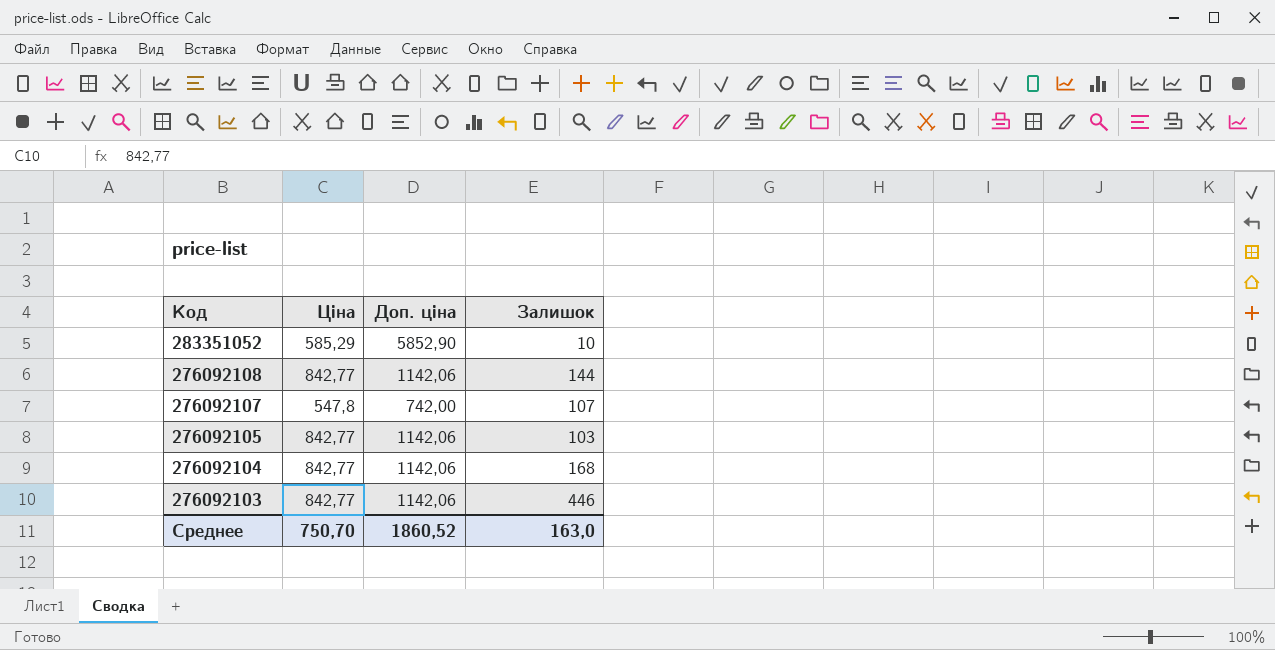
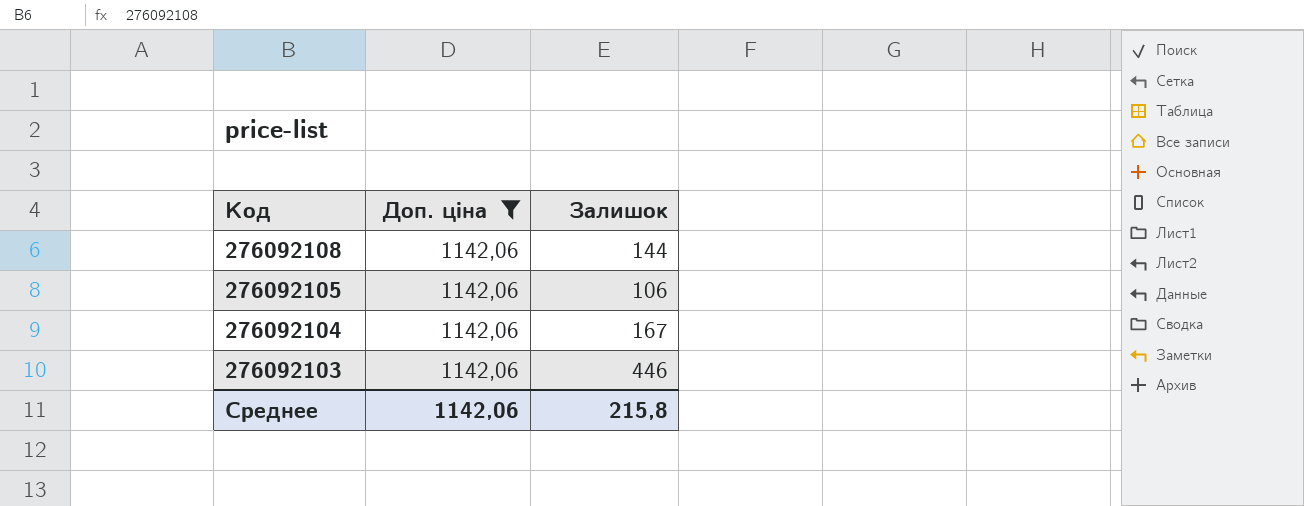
filter: none -> Доп. ціна = 1142,06
column Ціна | position: 2 -> none
276092105 | Залишок: 103 -> 106
276092104 | Залишок: 168 -> 167
Среднее | Доп. ціна: 1860,52 -> 1142,06
Среднее | Залишок: 163,0 -> 215,8

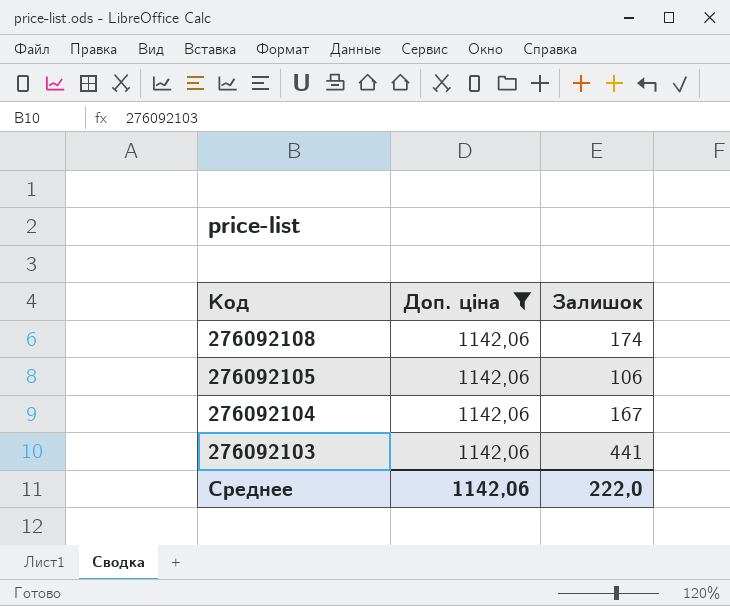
276092108 | Залишок: 144 -> 174
276092103 | Залишок: 446 -> 441
Среднее | Залишок: 215,8 -> 222,0

